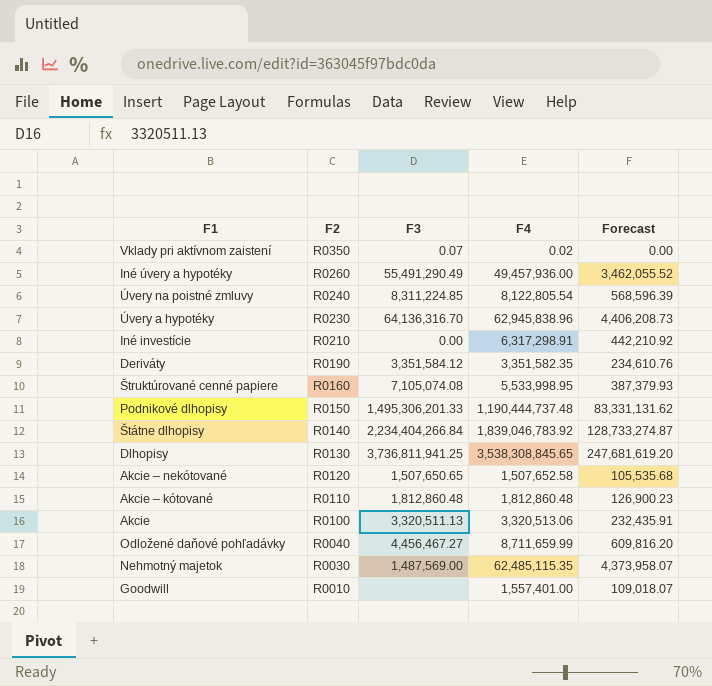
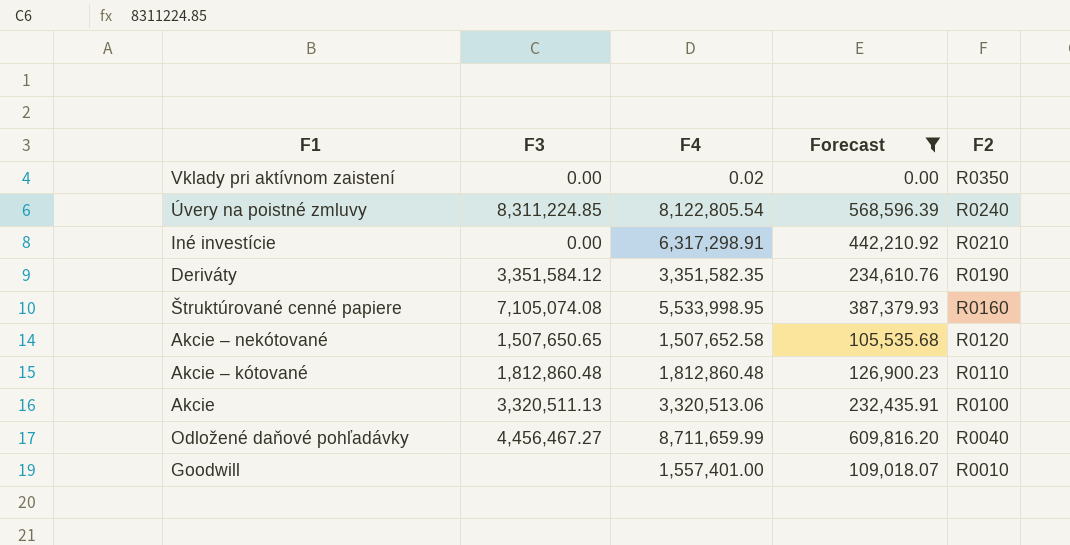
filter: none -> Forecast <= 609,816.20
column F2 | position: 2 -> 5
Vklady pri aktívnom zaistení | F3: 0.07 -> 0.00

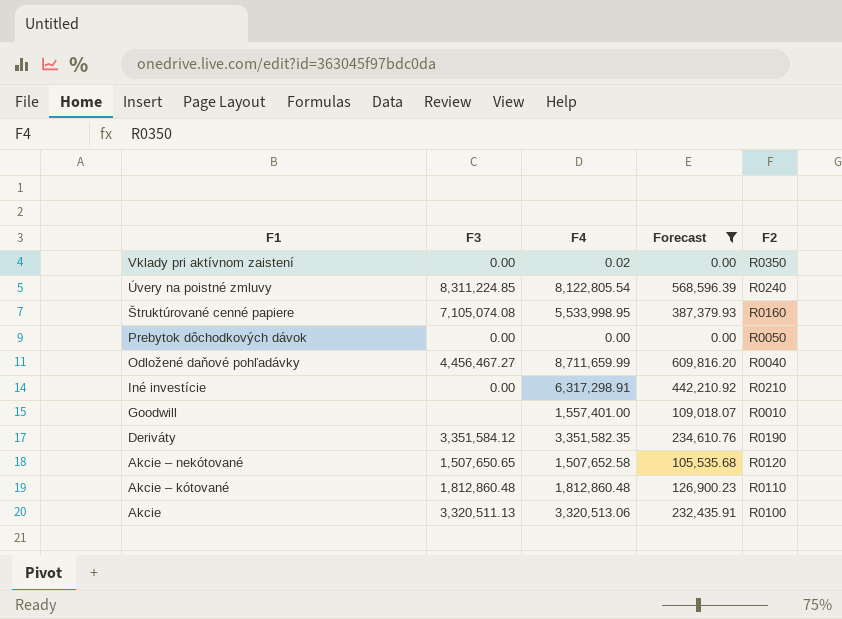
row order: F2 descending -> F1 descending
row Prebytok dôchodkových dávok: none -> 0.00 | 0.00 | 0.00 | R0050

